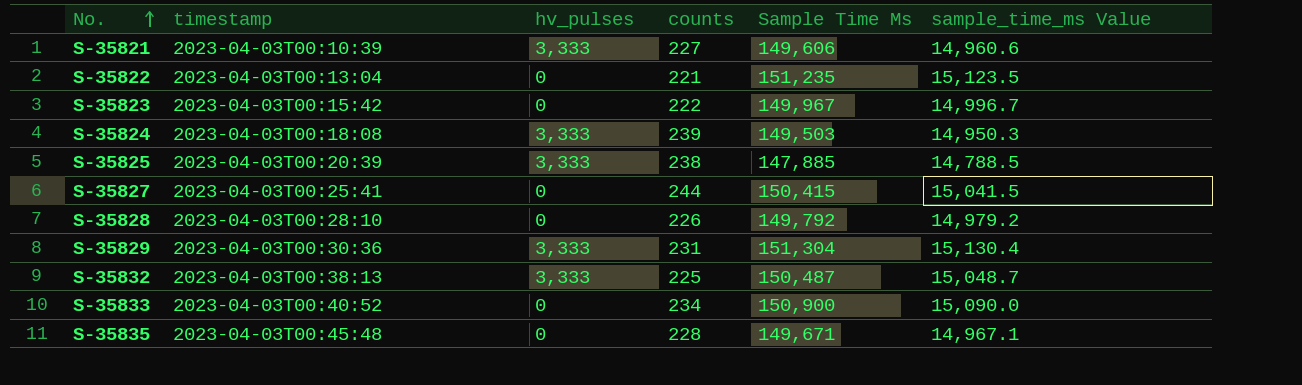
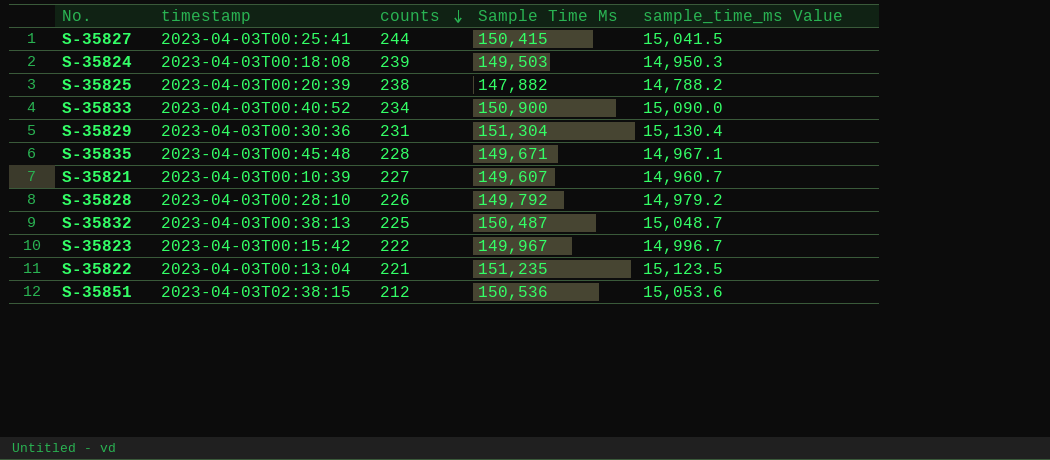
row order: No. ascending -> counts descending
column hv_pulses | position: 3 -> none
S-35825 | Sample Time Ms: 147,885 -> 147,882
S-35825 | sample_time_ms Value: 14,788.5 -> 14,788.2
S-35821 | Sample Time Ms: 149,606 -> 149,607
S-35821 | sample_time_ms Value: 14,960.6 -> 14,960.7
row S-35851: none -> 2023-04-03T02:38:15 | 212 | 150,536 | 15,053.6

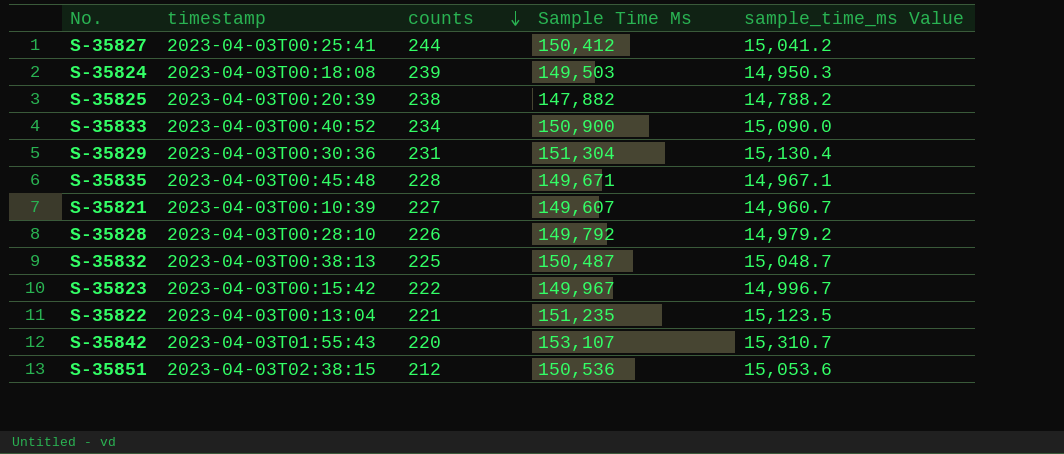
S-35827 | Sample Time Ms: 150,415 -> 150,412
S-35827 | sample_time_ms Value: 15,041.5 -> 15,041.2
row S-35842: none -> 2023-04-03T01:55:43 | 220 | 153,107 | 15,310.7

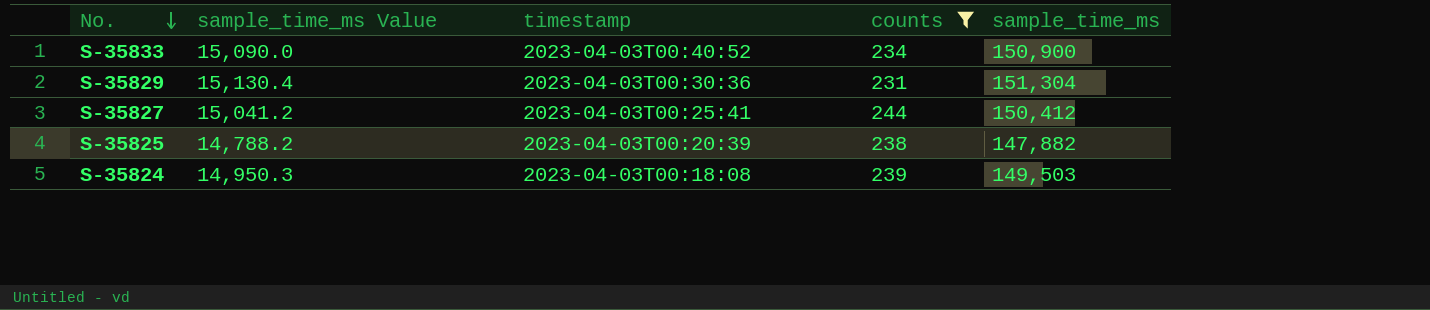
filter: none -> counts >= 231
row order: counts descending -> No. descending
column sample_time_ms Value | position: 5 -> 2
column name: Sample Time Ms -> sample_time_ms

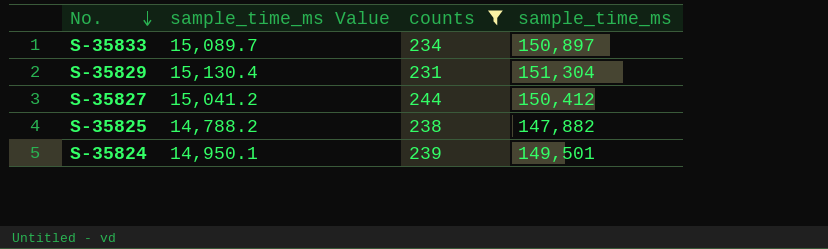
column timestamp | position: 3 -> none
S-35833 | sample_time_ms Value: 15,090.0 -> 15,089.7
S-35833 | sample_time_ms: 150,900 -> 150,897
S-35824 | sample_time_ms Value: 14,950.3 -> 14,950.1
S-35824 | sample_time_ms: 149,503 -> 149,501

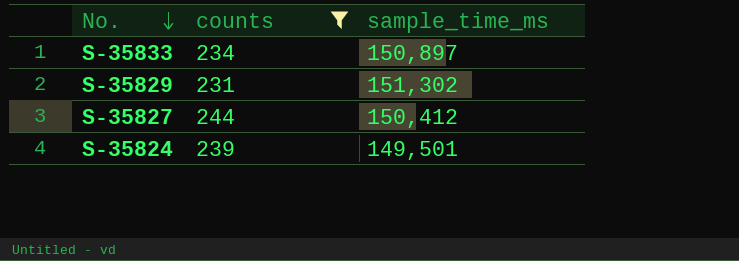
column sample_time_ms Value | formula: [sample_time_ms] * 0.1 -> none
row S-35825: 14,788.2 | 238 | 147,882 -> none
S-35829 | sample_time_ms: 151,304 -> 151,302

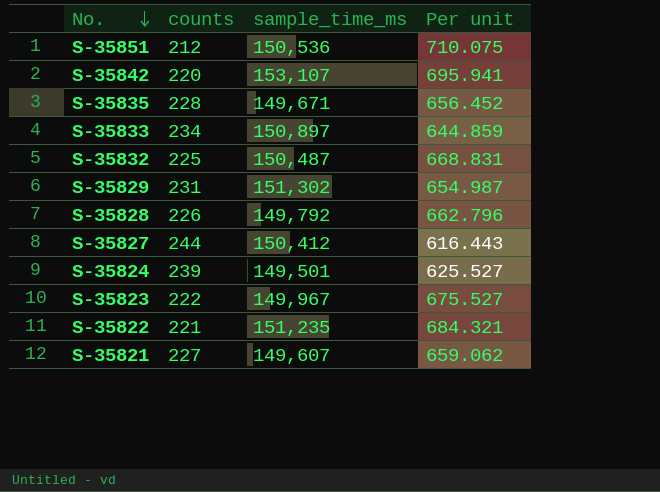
filter: counts >= 231 -> none
column Per unit | formula: none -> [sample_time_ms] / [counts]

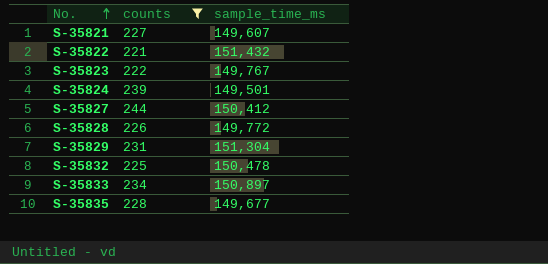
filter: none -> counts >= 221
row order: No. descending -> No. ascending
column Per unit | formula: [sample_time_ms] / [counts] -> none
S-35822 | sample_time_ms: 151,235 -> 151,432
S-35823 | sample_time_ms: 149,967 -> 149,767
S-35828 | sample_time_ms: 149,792 -> 149,772
S-35829 | sample_time_ms: 151,302 -> 151,304
S-35832 | sample_time_ms: 150,487 -> 150,478
S-35835 | sample_time_ms: 149,671 -> 149,677

